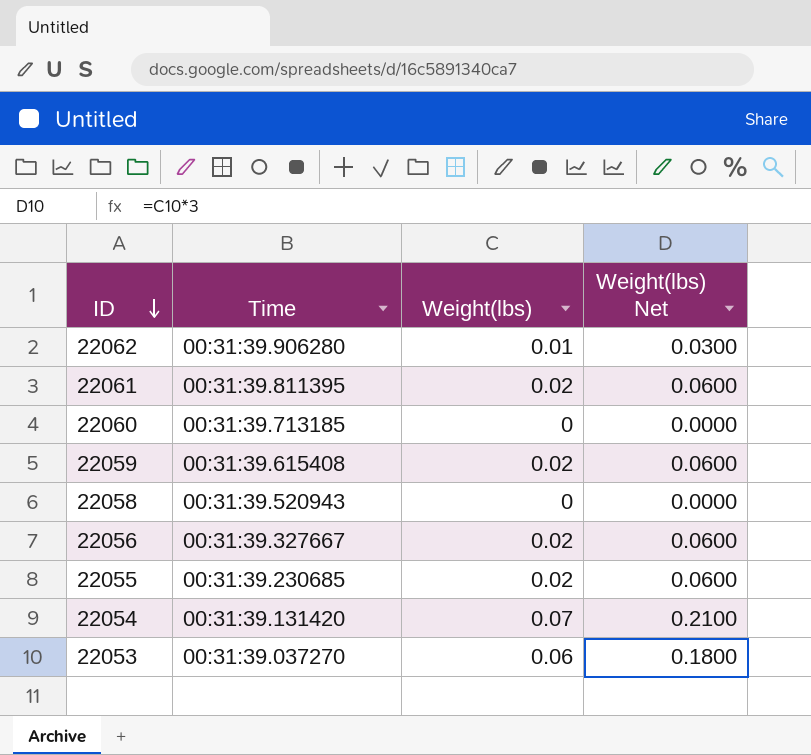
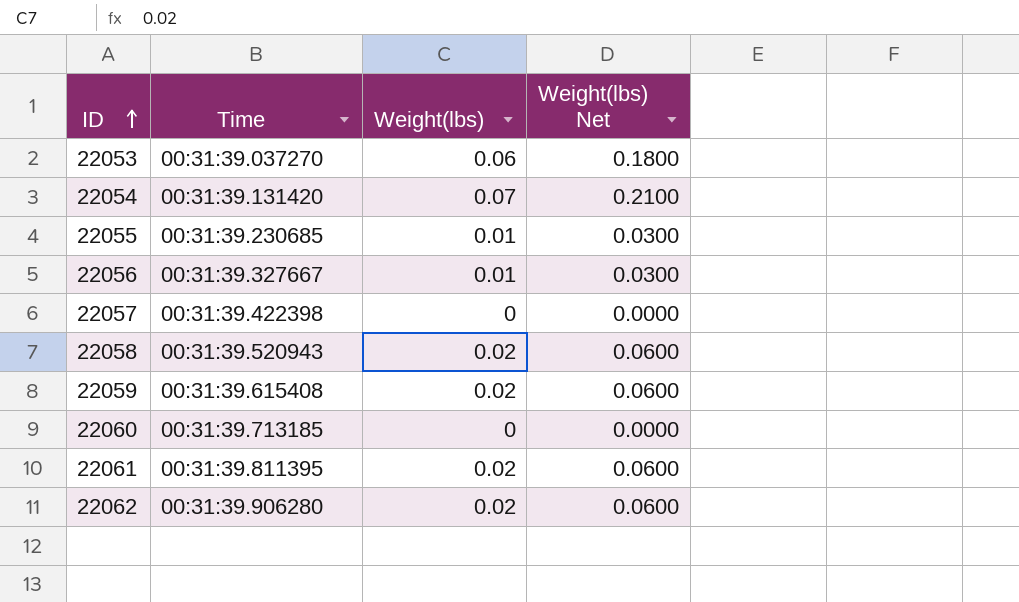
row order: ID descending -> ID ascending
22055 | Weight(lbs): 0.02 -> 0.01
22055 | Weight(lbs) Net: 0.0600 -> 0.0300
22056 | Weight(lbs): 0.02 -> 0.01
22056 | Weight(lbs) Net: 0.0600 -> 0.0300
row 22057: none -> 00:31:39.422398 | 0 | 0.0000
22058 | Weight(lbs): 0 -> 0.02
22058 | Weight(lbs) Net: 0.0000 -> 0.0600
22062 | Weight(lbs): 0.01 -> 0.02
22062 | Weight(lbs) Net: 0.0300 -> 0.0600

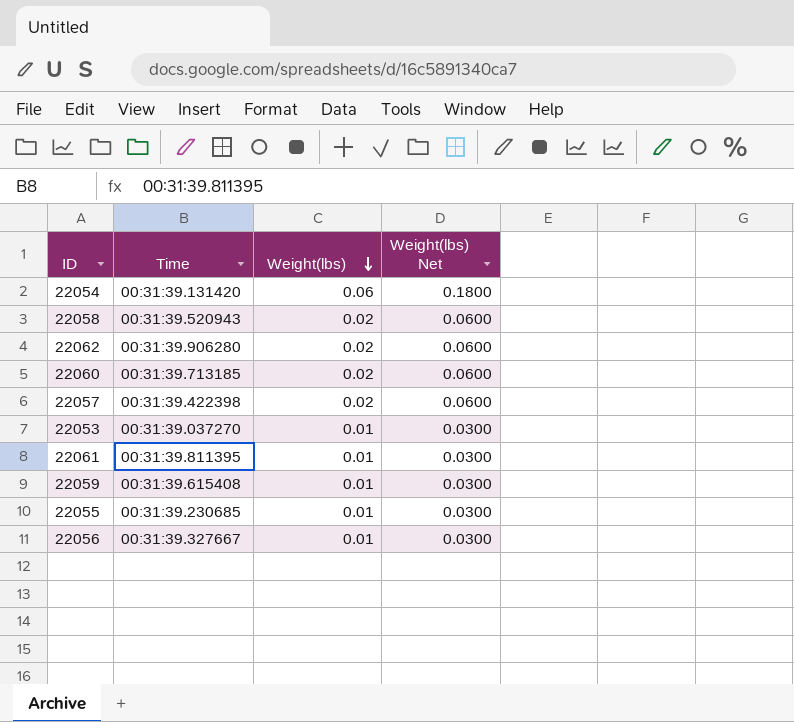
row order: ID ascending -> Weight(lbs) descending
22054 | Weight(lbs): 0.07 -> 0.06
22054 | Weight(lbs) Net: 0.2100 -> 0.1800
22060 | Weight(lbs): 0 -> 0.02
22060 | Weight(lbs) Net: 0.0000 -> 0.0600
22057 | Weight(lbs): 0 -> 0.02
22057 | Weight(lbs) Net: 0.0000 -> 0.0600
22053 | Weight(lbs): 0.06 -> 0.01
22053 | Weight(lbs) Net: 0.1800 -> 0.0300
22061 | Weight(lbs): 0.02 -> 0.01
22061 | Weight(lbs) Net: 0.0600 -> 0.0300
22059 | Weight(lbs): 0.02 -> 0.01
22059 | Weight(lbs) Net: 0.0600 -> 0.0300

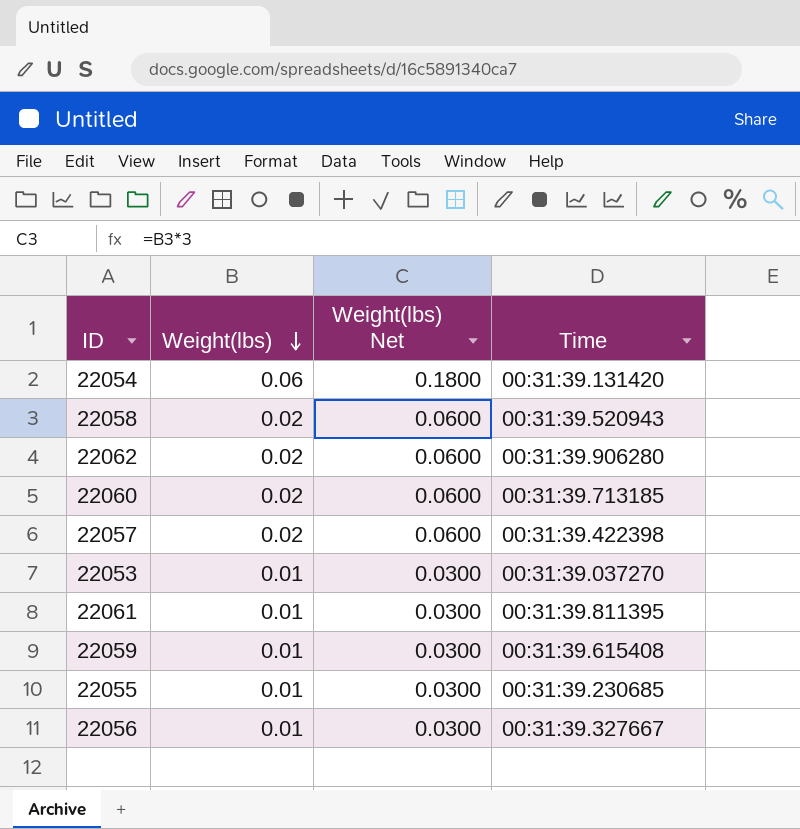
column Time | position: 2 -> 4

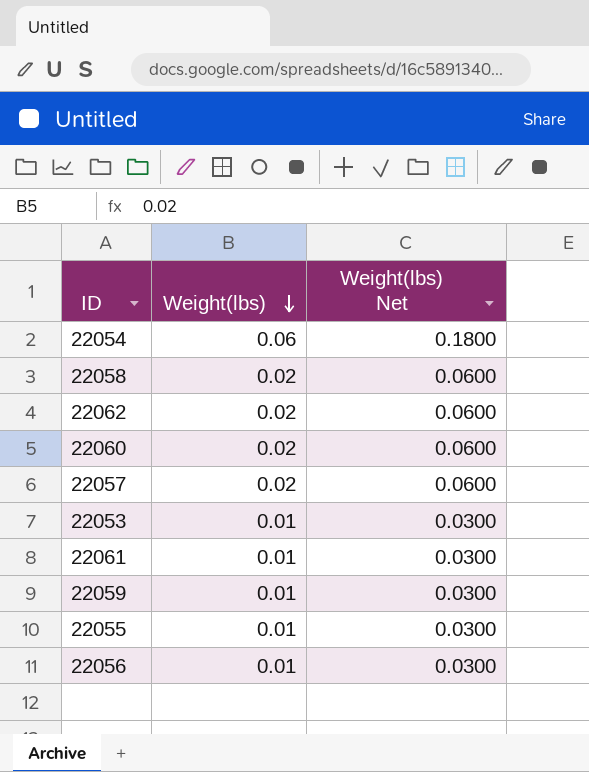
column Time | position: 4 -> none

